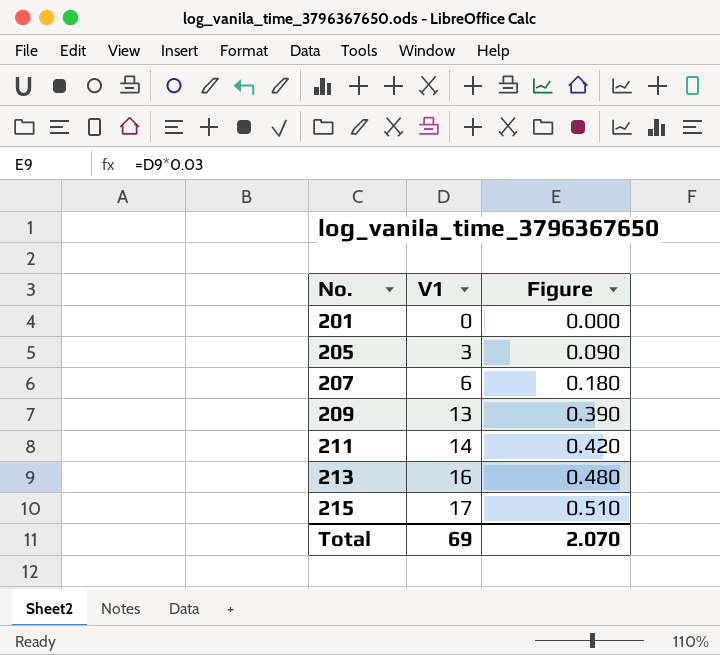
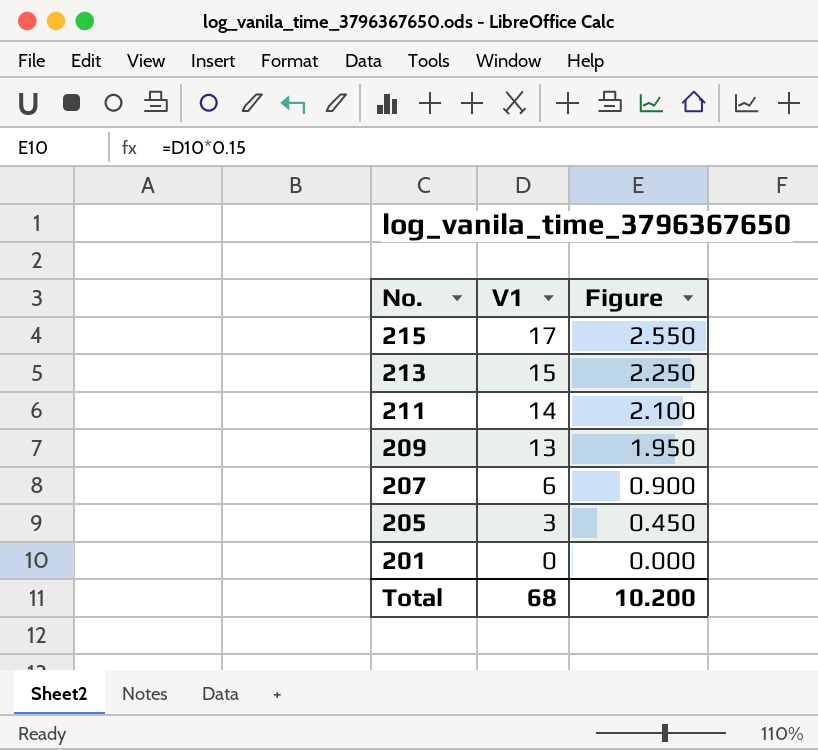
row order: No. ascending -> No. descending
column Figure | formula: [V1] * 0.03 -> [V1] * 0.15
213 | V1: 16 -> 15
Total | V1: 69 -> 68
Total | Figure: 2.070 -> 10.200

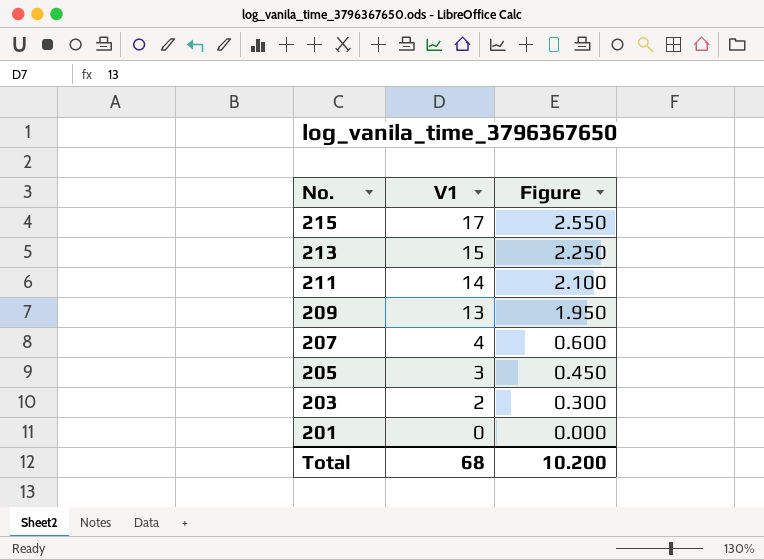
207 | V1: 6 -> 4
207 | Figure: 0.900 -> 0.600
row 203: none -> 2 | 0.300

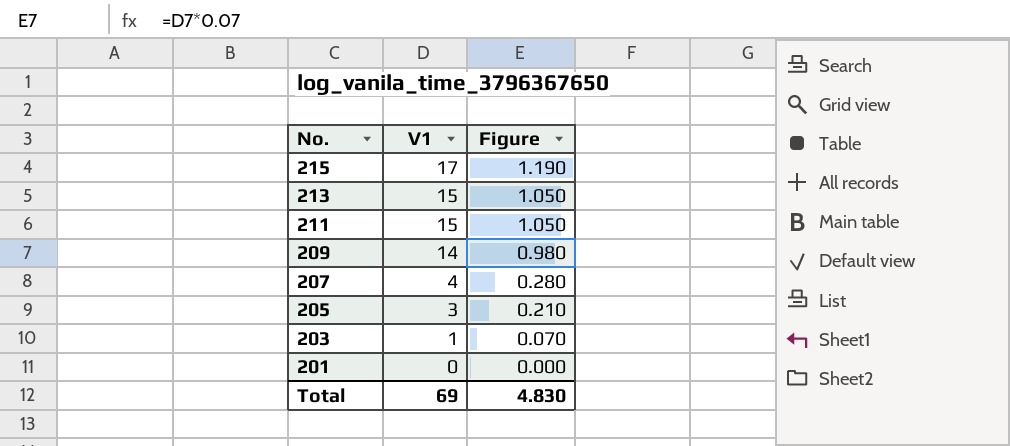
column Figure | formula: [V1] * 0.15 -> [V1] * 0.07
211 | V1: 14 -> 15
209 | V1: 13 -> 14
203 | V1: 2 -> 1
Total | V1: 68 -> 69
Total | Figure: 10.200 -> 4.830

